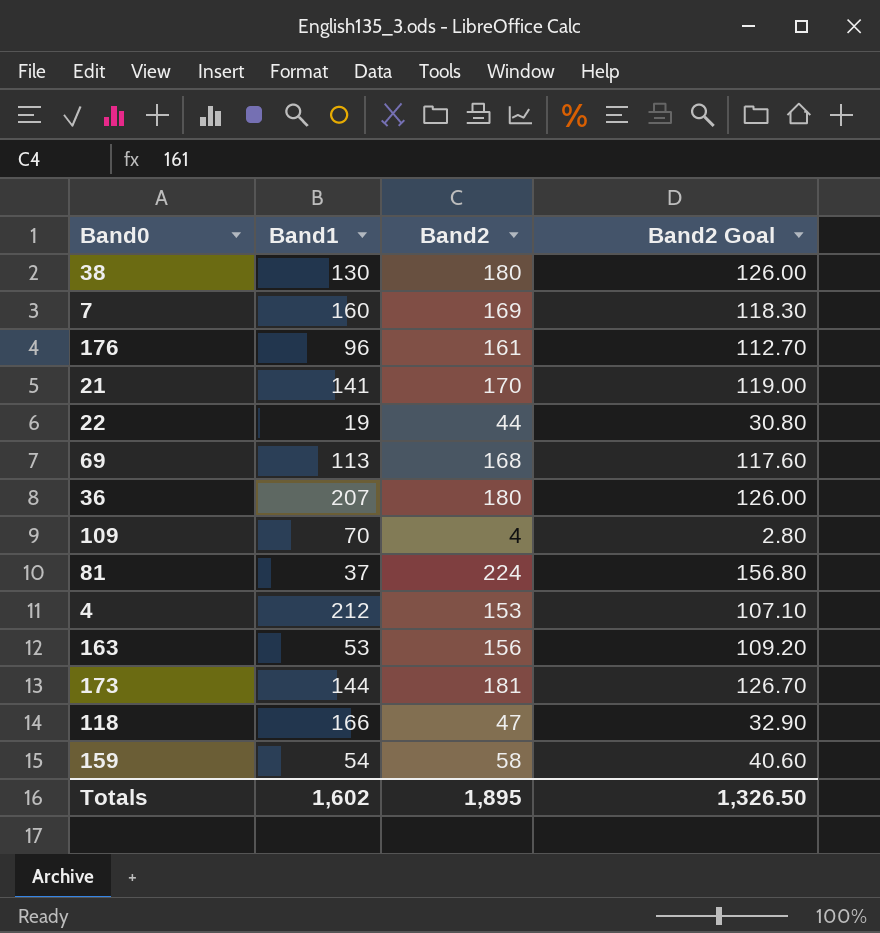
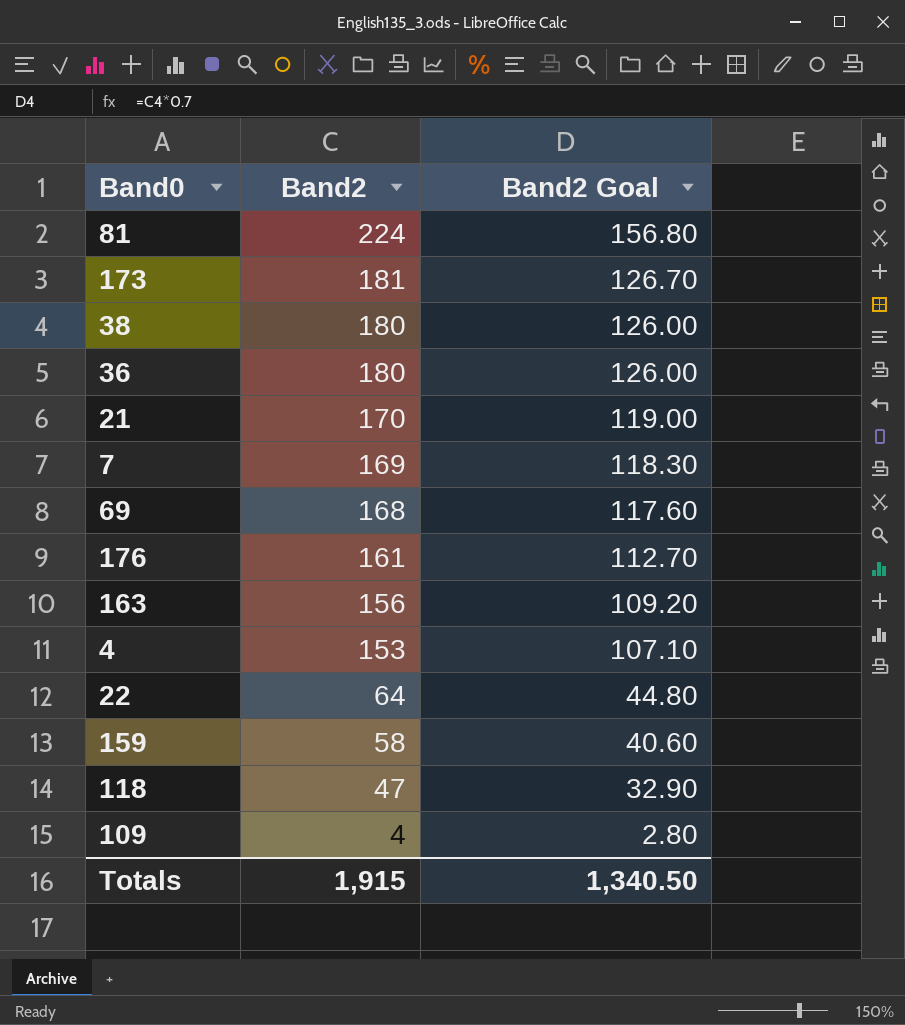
row order: none -> Band2 descending
column Band1 | position: 2 -> none
22 | Band2: 44 -> 64
22 | Band2 Goal: 30.80 -> 44.80
Totals | Band2: 1,895 -> 1,915
Totals | Band2 Goal: 1,326.50 -> 1,340.50

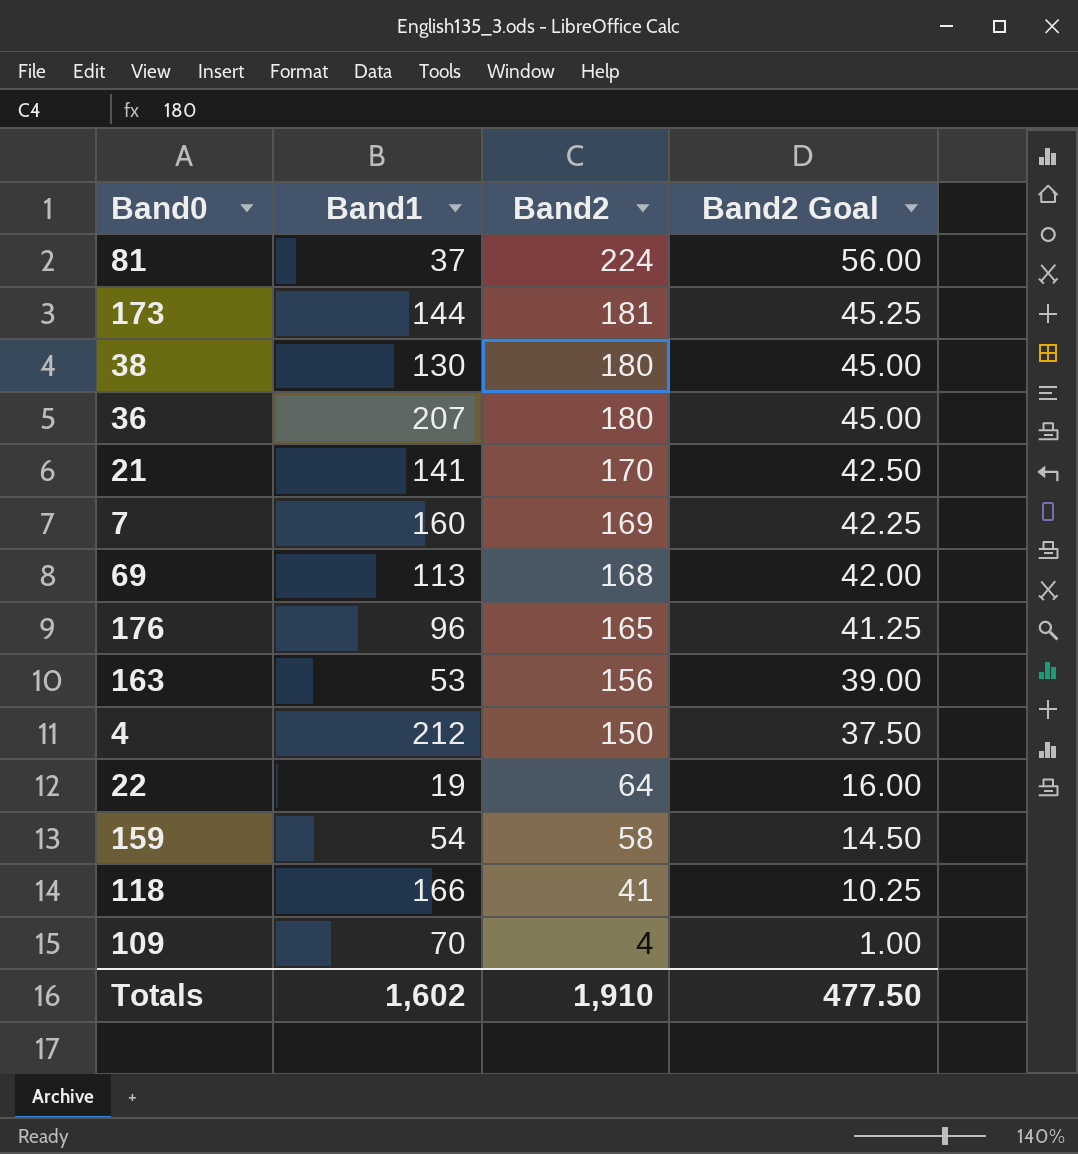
column Band1 | position: none -> 2
column Band2 Goal | formula: [Band2] * 0.7 -> [Band2] * 0.25
176 | Band2: 161 -> 165
4 | Band2: 153 -> 150
118 | Band2: 47 -> 41
Totals | Band2: 1,915 -> 1,910
Totals | Band2 Goal: 1,340.50 -> 477.50

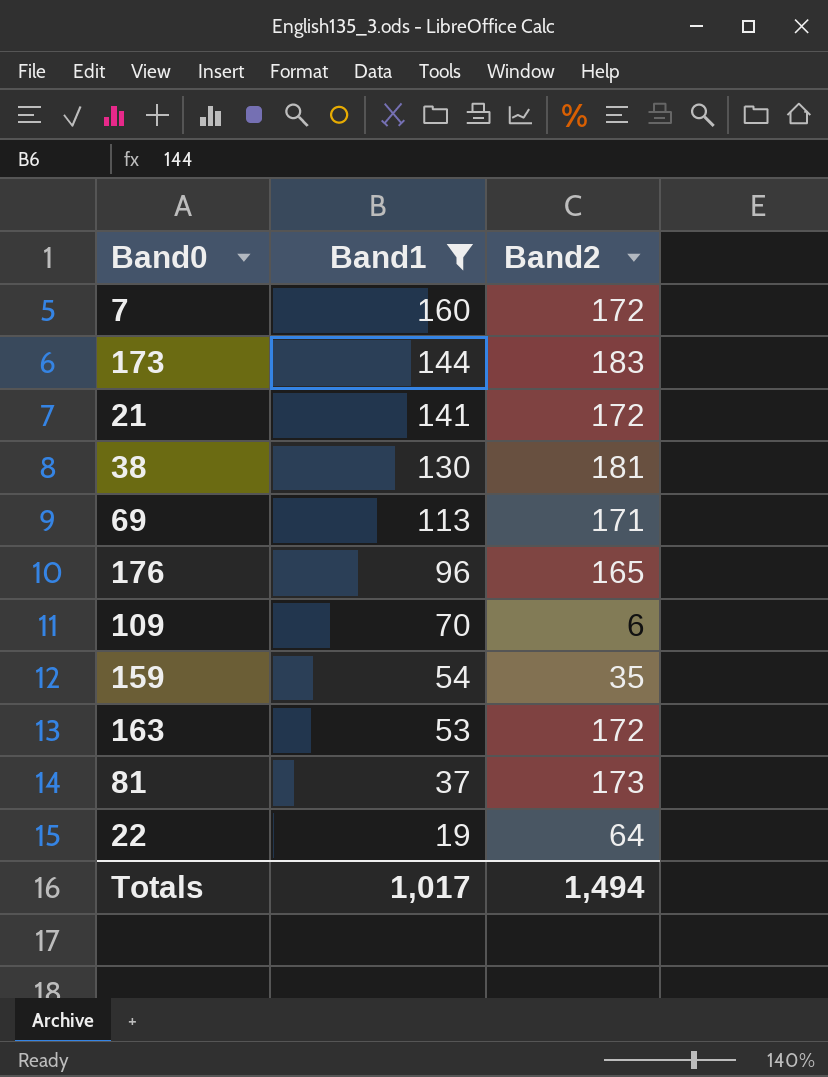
filter: none -> Band1 <= 160
row order: Band2 descending -> Band1 descending
column Band2 Goal | formula: [Band2] * 0.25 -> none
7 | Band2: 169 -> 172
173 | Band2: 181 -> 183
21 | Band2: 170 -> 172
38 | Band2: 180 -> 181
69 | Band2: 168 -> 171
109 | Band2: 4 -> 6
159 | Band2: 58 -> 35
163 | Band2: 156 -> 172
81 | Band2: 224 -> 173
Totals | Band1: 1,602 -> 1,017
Totals | Band2: 1,910 -> 1,494

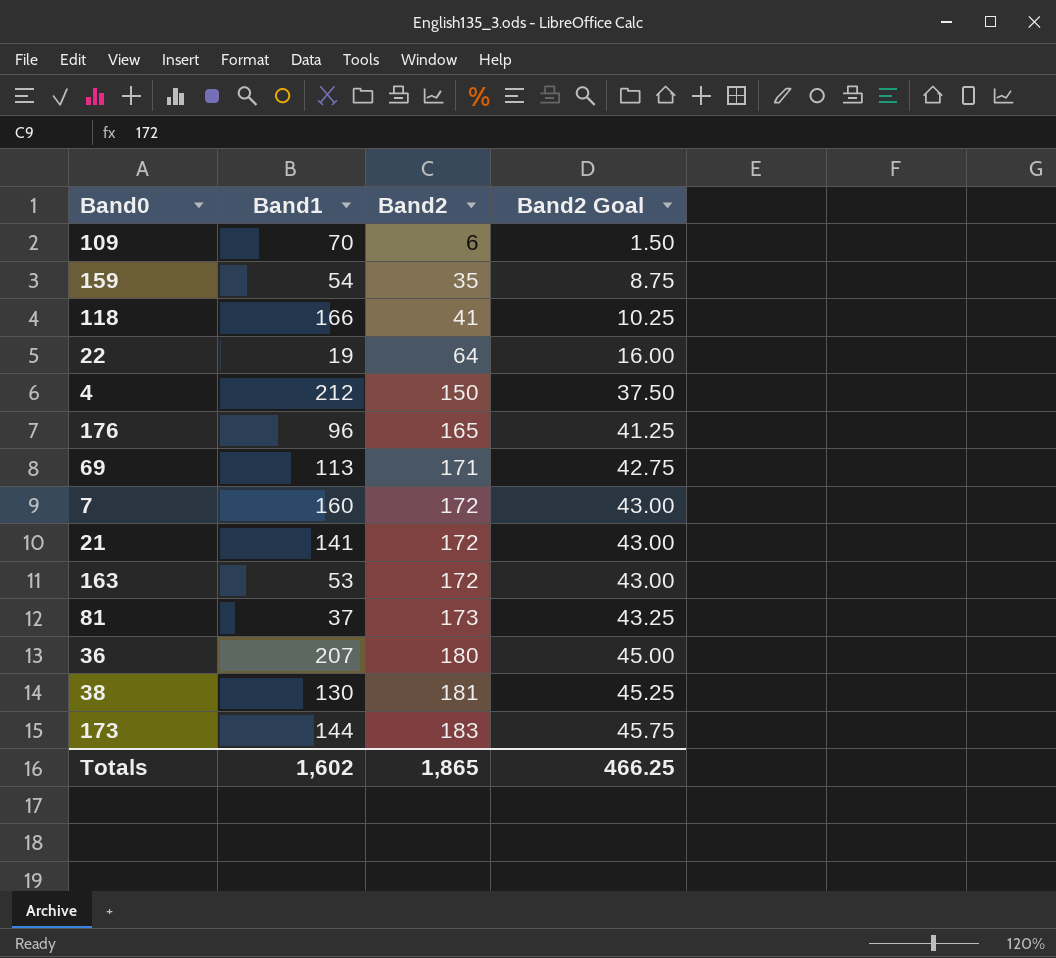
filter: Band1 <= 160 -> none
row order: Band1 descending -> Band2 ascending
column Band2 Goal | formula: none -> [Band2] * 0.25
Totals | Band1: 1,017 -> 1,602
Totals | Band2: 1,494 -> 1,865

